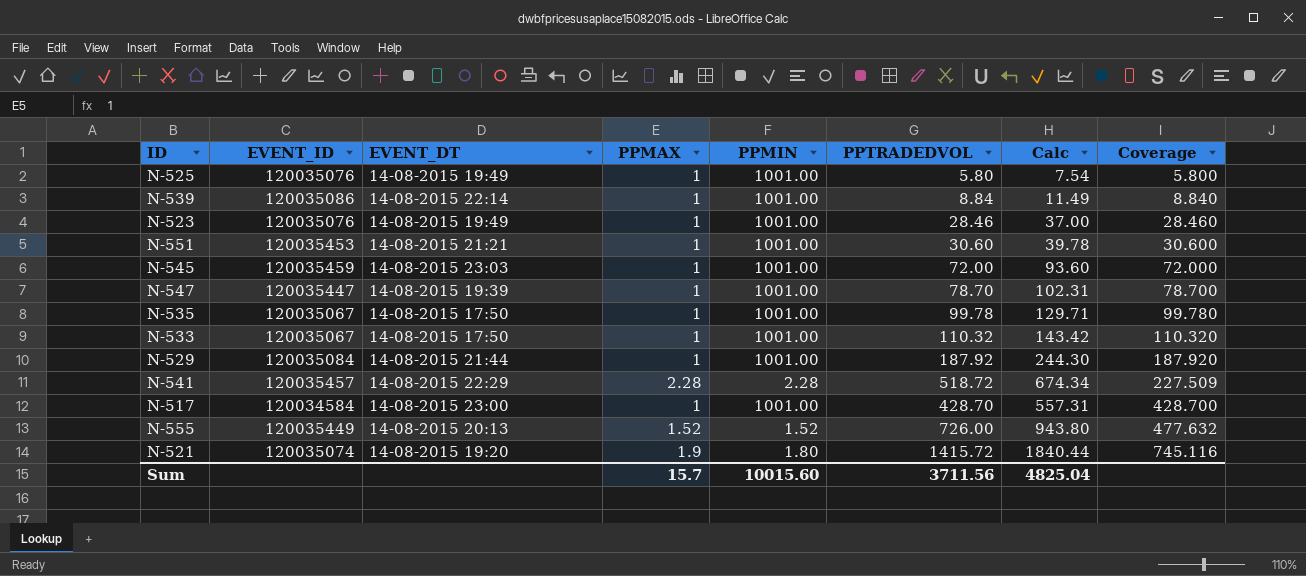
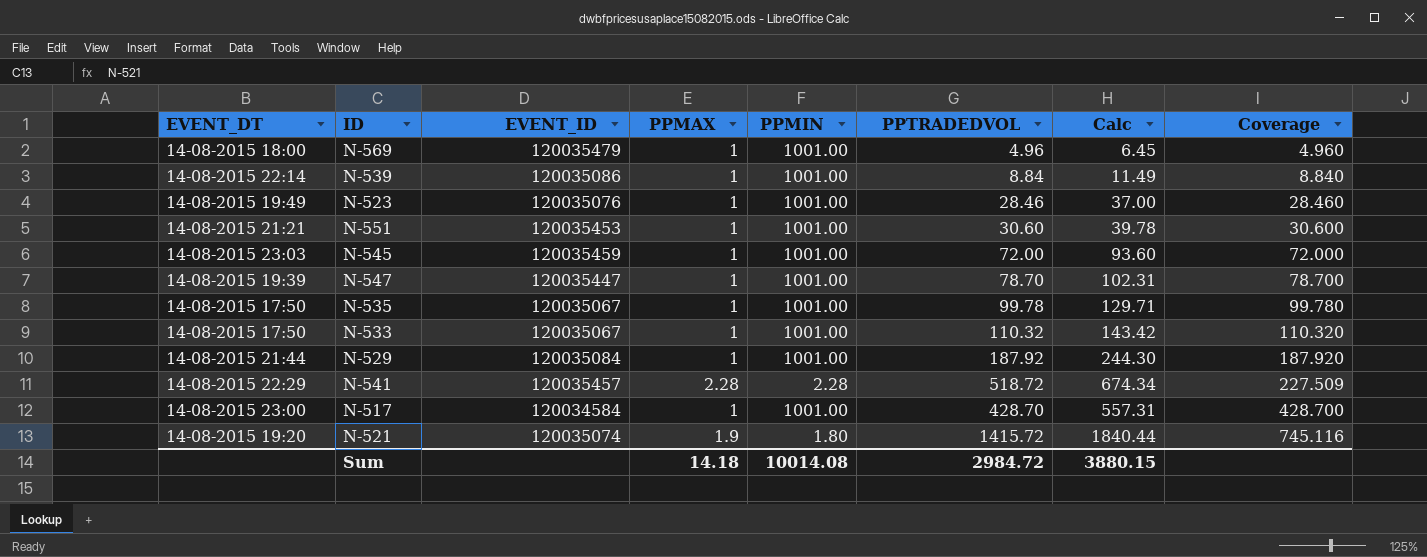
column EVENT_DT | position: 3 -> 1
row N-525: 120035076 | 14-08-2015 19:49 | 1 | 1001.00 | 5.80 | 7.54 | 5.800 -> none
row N-555: 120035449 | 14-08-2015 20:13 | 1.52 | 1.52 | 726.00 | 943.80 | 477.632 -> none
row N-569: none -> 14-08-2015 18:00 | 120035479 | 1 | 1001.00 | 4.96 | 6.45 | 4.960
Sum | PPMAX: 15.7 -> 14.18
Sum | PPMIN: 10015.60 -> 10014.08
Sum | PPTRADEDVOL: 3711.56 -> 2984.72
Sum | Calc: 4825.04 -> 3880.15

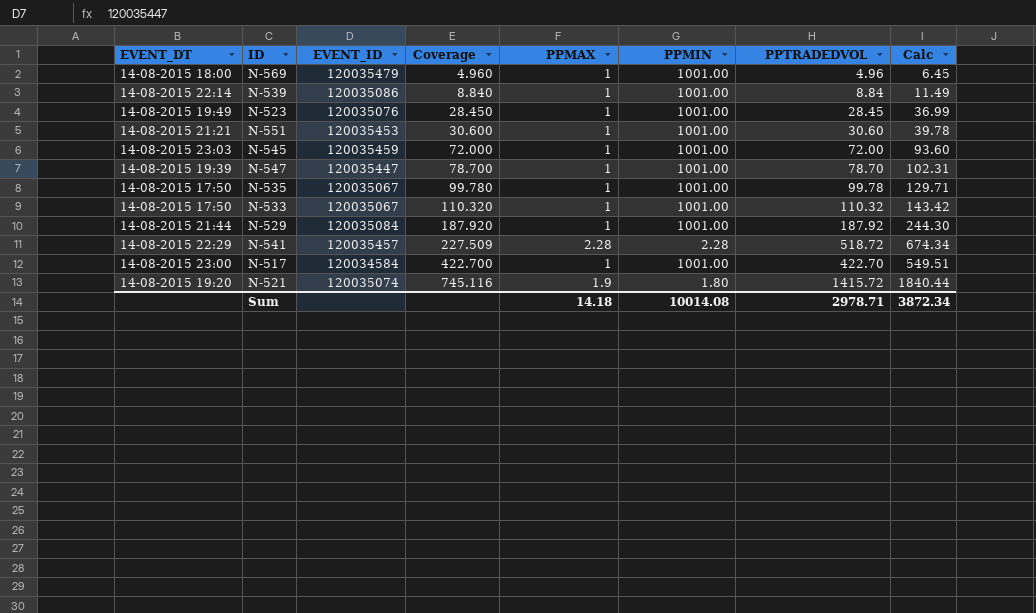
column Coverage | position: 8 -> 4
N-523 | Coverage: 28.460 -> 28.450
N-523 | PPTRADEDVOL: 28.46 -> 28.45
N-523 | Calc: 37.00 -> 36.99
N-517 | Coverage: 428.700 -> 422.700
N-517 | PPTRADEDVOL: 428.70 -> 422.70
N-517 | Calc: 557.31 -> 549.51
Sum | PPTRADEDVOL: 2984.72 -> 2978.71
Sum | Calc: 3880.15 -> 3872.34

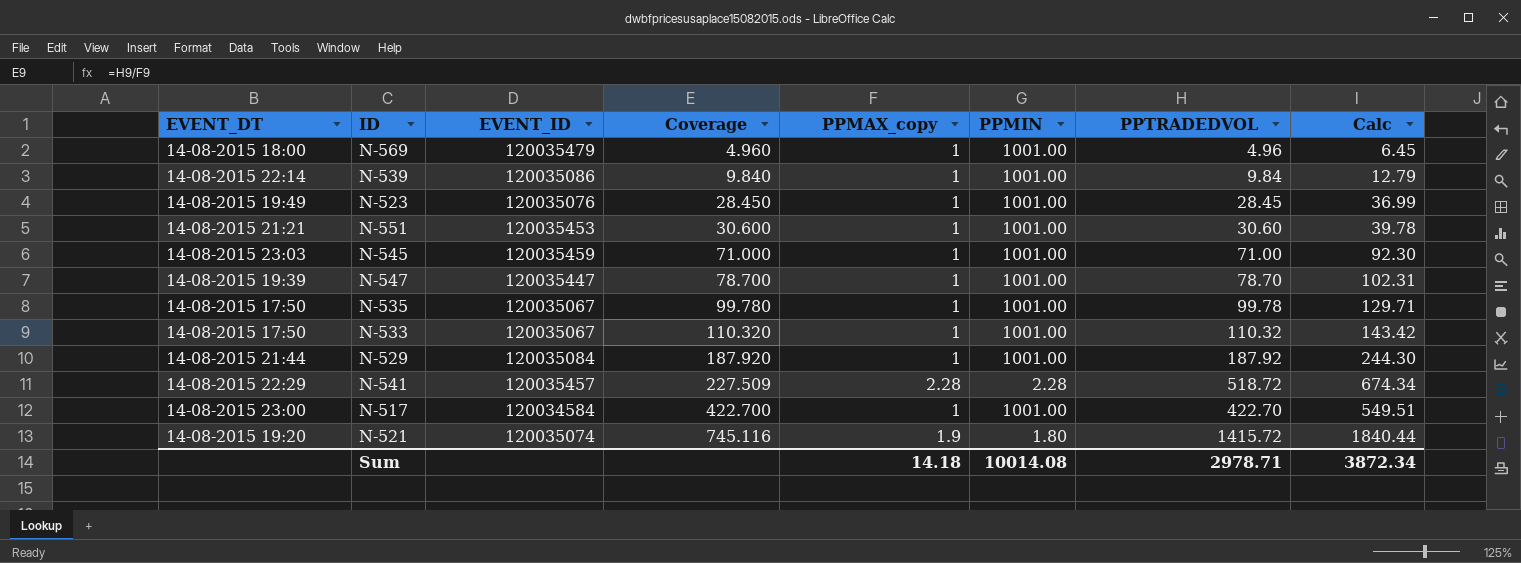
column name: PPMAX -> PPMAX_copy
N-539 | Coverage: 8.840 -> 9.840
N-539 | PPTRADEDVOL: 8.84 -> 9.84
N-539 | Calc: 11.49 -> 12.79
N-545 | Coverage: 72.000 -> 71.000
N-545 | PPTRADEDVOL: 72.00 -> 71.00
N-545 | Calc: 93.60 -> 92.30

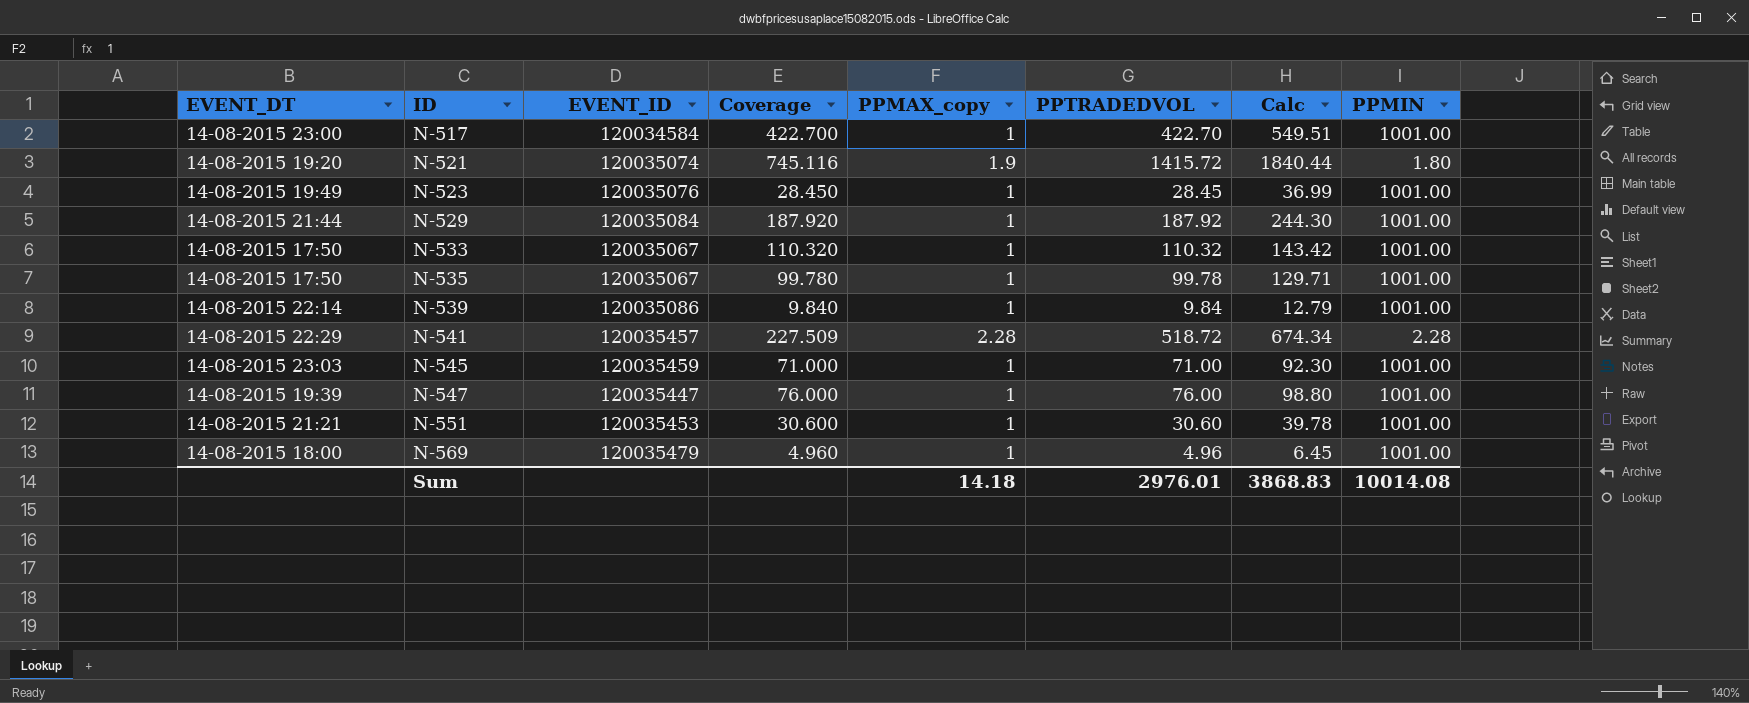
row order: Coverage ascending -> ID ascending
column PPMIN | position: 6 -> 8
N-547 | Coverage: 78.700 -> 76.000
N-547 | PPTRADEDVOL: 78.70 -> 76.00
N-547 | Calc: 102.31 -> 98.80
Sum | PPTRADEDVOL: 2978.71 -> 2976.01
Sum | Calc: 3872.34 -> 3868.83

